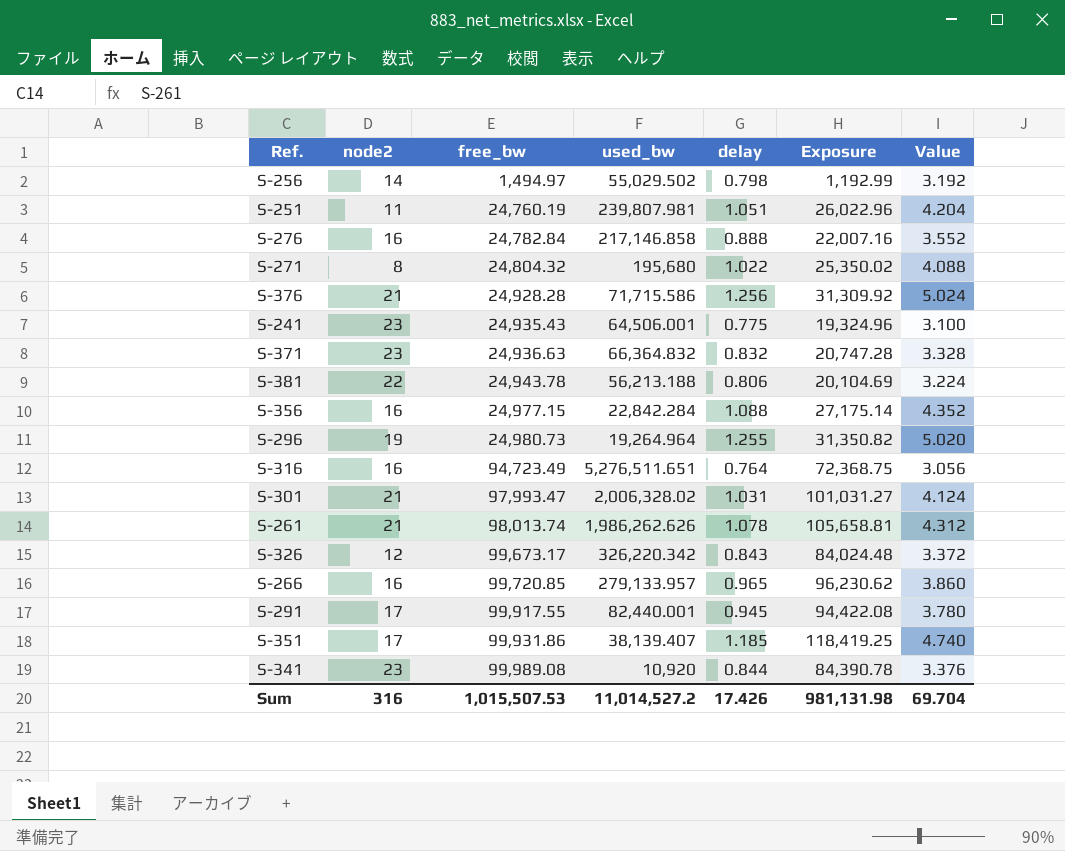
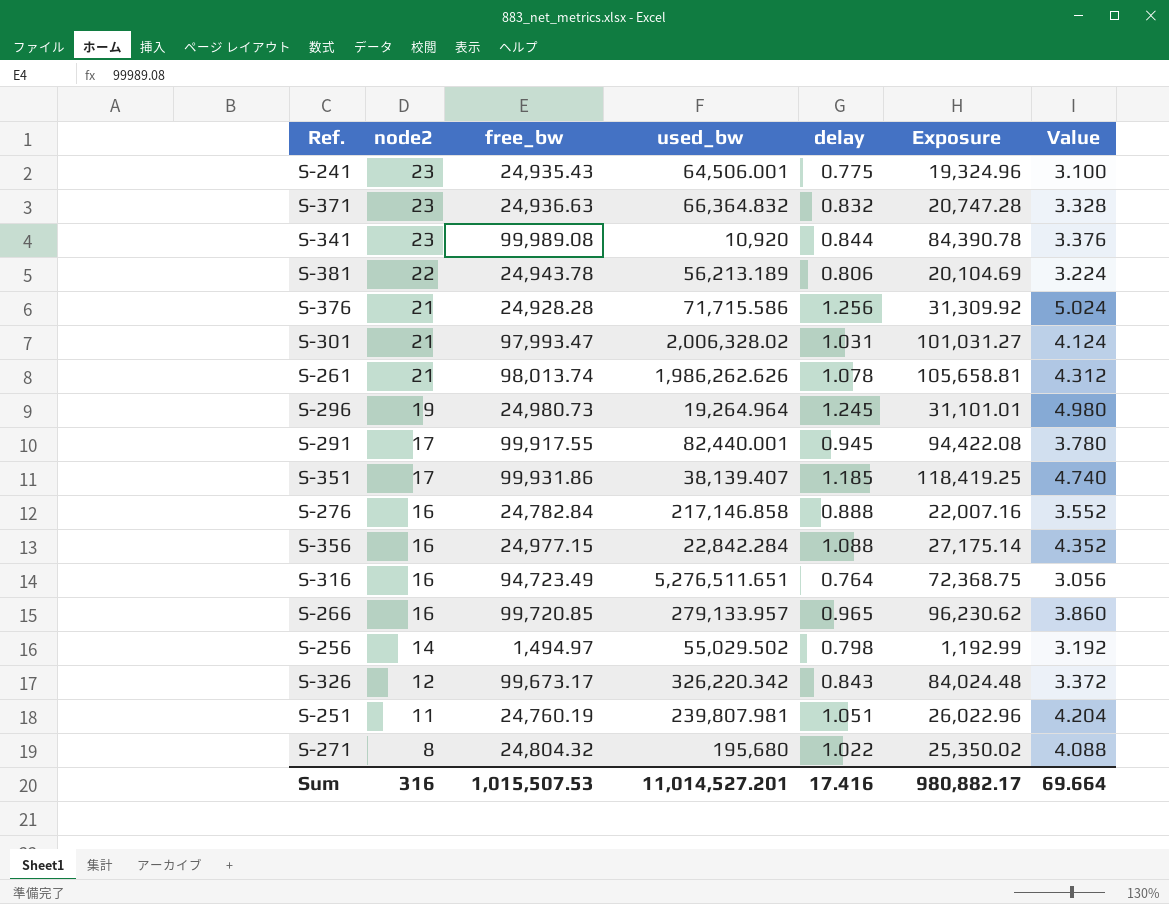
row order: free_bw ascending -> node2 descending
S-381 | used_bw: 56,213.188 -> 56,213.189
S-296 | delay: 1.255 -> 1.245
S-296 | Exposure: 31,350.82 -> 31,101.01
S-296 | Value: 5.020 -> 4.980
Sum | used_bw: 11,014,527.2 -> 11,014,527.201
Sum | delay: 17.426 -> 17.416
Sum | Exposure: 981,131.98 -> 980,882.17
Sum | Value: 69.704 -> 69.664

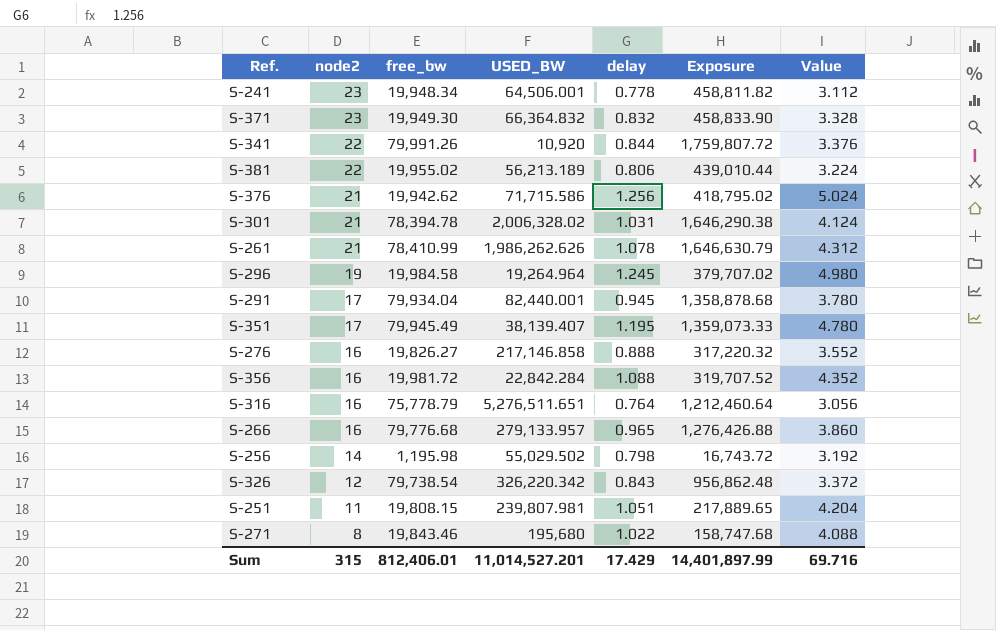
column name: used_bw -> USED_BW
column Exposure | formula: [free_bw] * [delay] -> [node2] * [free_bw]
S-241 | free_bw: 24,935.43 -> 19,948.34
S-241 | delay: 0.775 -> 0.778
S-241 | Value: 3.100 -> 3.112
S-371 | free_bw: 24,936.63 -> 19,949.30
S-341 | node2: 23 -> 22
S-341 | free_bw: 99,989.08 -> 79,991.26
S-381 | free_bw: 24,943.78 -> 19,955.02
S-376 | free_bw: 24,928.28 -> 19,942.62
S-301 | free_bw: 97,993.47 -> 78,394.78
S-261 | free_bw: 98,013.74 -> 78,410.99
S-296 | free_bw: 24,980.73 -> 19,984.58
S-291 | free_bw: 99,917.55 -> 79,934.04
S-351 | free_bw: 99,931.86 -> 79,945.49
S-351 | delay: 1.185 -> 1.195
S-351 | Value: 4.740 -> 4.780
S-276 | free_bw: 24,782.84 -> 19,826.27
S-356 | free_bw: 24,977.15 -> 19,981.72
S-316 | free_bw: 94,723.49 -> 75,778.79
S-266 | free_bw: 99,720.85 -> 79,776.68
S-256 | free_bw: 1,494.97 -> 1,195.98
S-326 | free_bw: 99,673.17 -> 79,738.54
S-251 | free_bw: 24,760.19 -> 19,808.15
S-271 | free_bw: 24,804.32 -> 19,843.46
Sum | node2: 316 -> 315
Sum | free_bw: 1,015,507.53 -> 812,406.01
Sum | delay: 17.416 -> 17.429
Sum | Exposure: 980,882.17 -> 14,401,897.99
Sum | Value: 69.664 -> 69.716

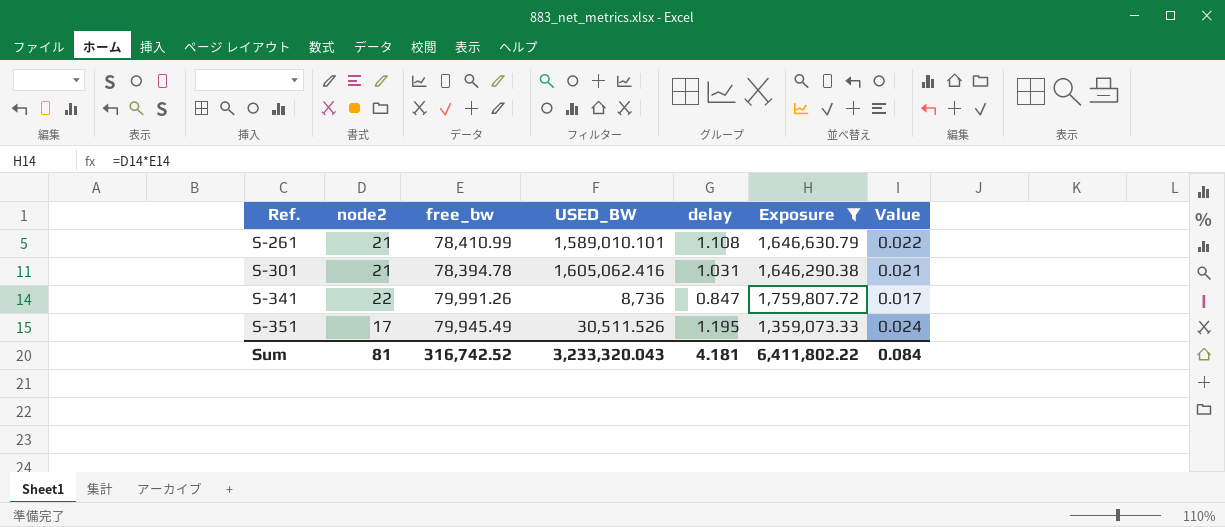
filter: none -> Exposure >= 1,359,073.33
row order: node2 descending -> Ref. ascending
column Value | formula: [delay] * 4 -> [delay] * 0.02
S-261 | USED_BW: 1,986,262.626 -> 1,589,010.101
S-261 | delay: 1.078 -> 1.108
S-301 | USED_BW: 2,006,328.02 -> 1,605,062.416
S-341 | USED_BW: 10,920 -> 8,736
S-341 | delay: 0.844 -> 0.847
S-351 | USED_BW: 38,139.407 -> 30,511.526
Sum | node2: 315 -> 81
Sum | free_bw: 812,406.01 -> 316,742.52
Sum | USED_BW: 11,014,527.201 -> 3,233,320.043
Sum | delay: 17.429 -> 4.181
Sum | Exposure: 14,401,897.99 -> 6,411,802.22
Sum | Value: 69.716 -> 0.084

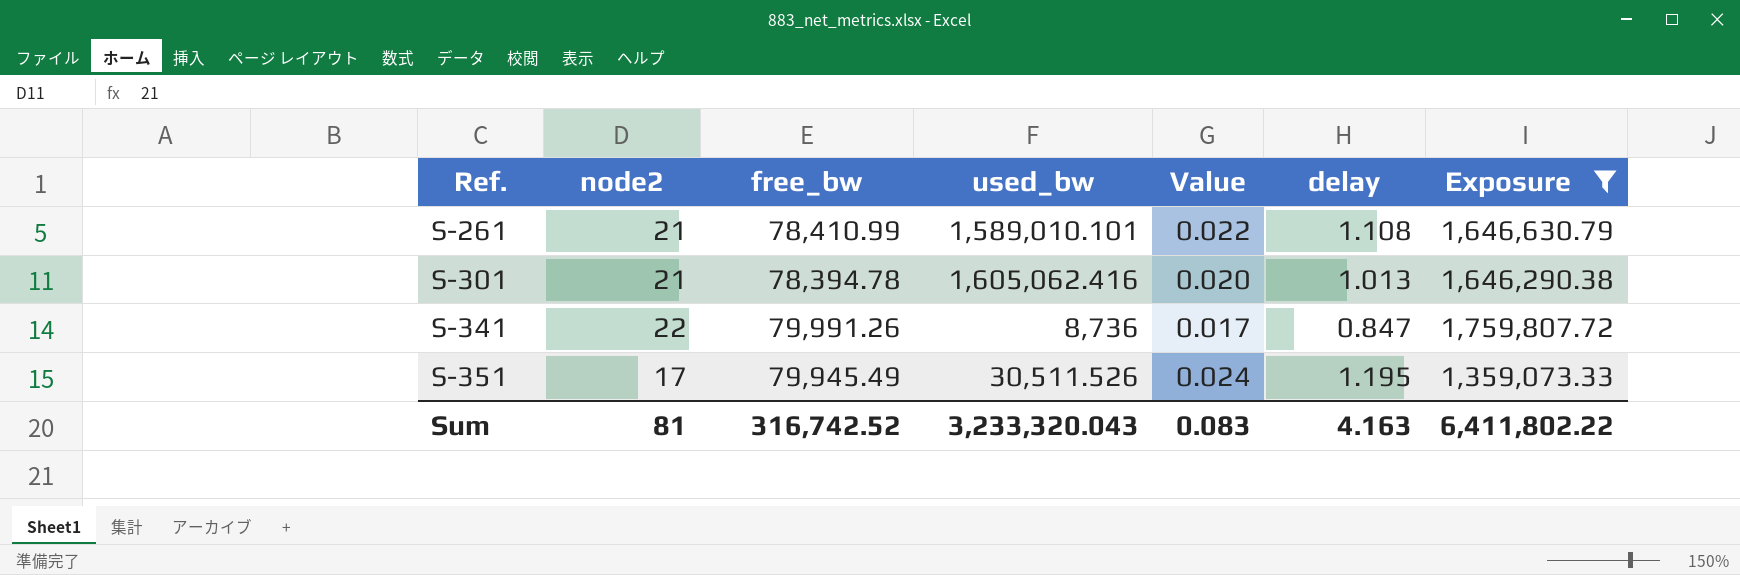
column name: USED_BW -> used_bw
column Value | position: 7 -> 5
S-301 | Value: 0.021 -> 0.020
S-301 | delay: 1.031 -> 1.013
Sum | Value: 0.084 -> 0.083
Sum | delay: 4.181 -> 4.163

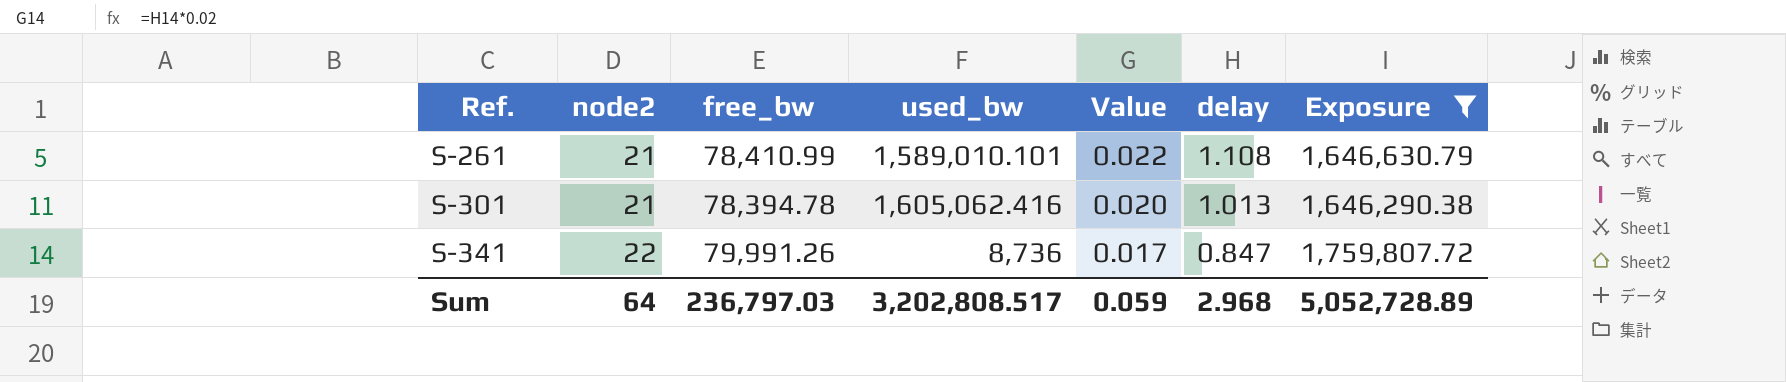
row S-351: 17 | 79,945.49 | 30,511.526 | 0.024 | 1.195 | 1,359,073.33 -> none
Sum | node2: 81 -> 64
Sum | free_bw: 316,742.52 -> 236,797.03
Sum | used_bw: 3,233,320.043 -> 3,202,808.517
Sum | Value: 0.083 -> 0.059
Sum | delay: 4.163 -> 2.968
Sum | Exposure: 6,411,802.22 -> 5,052,728.89

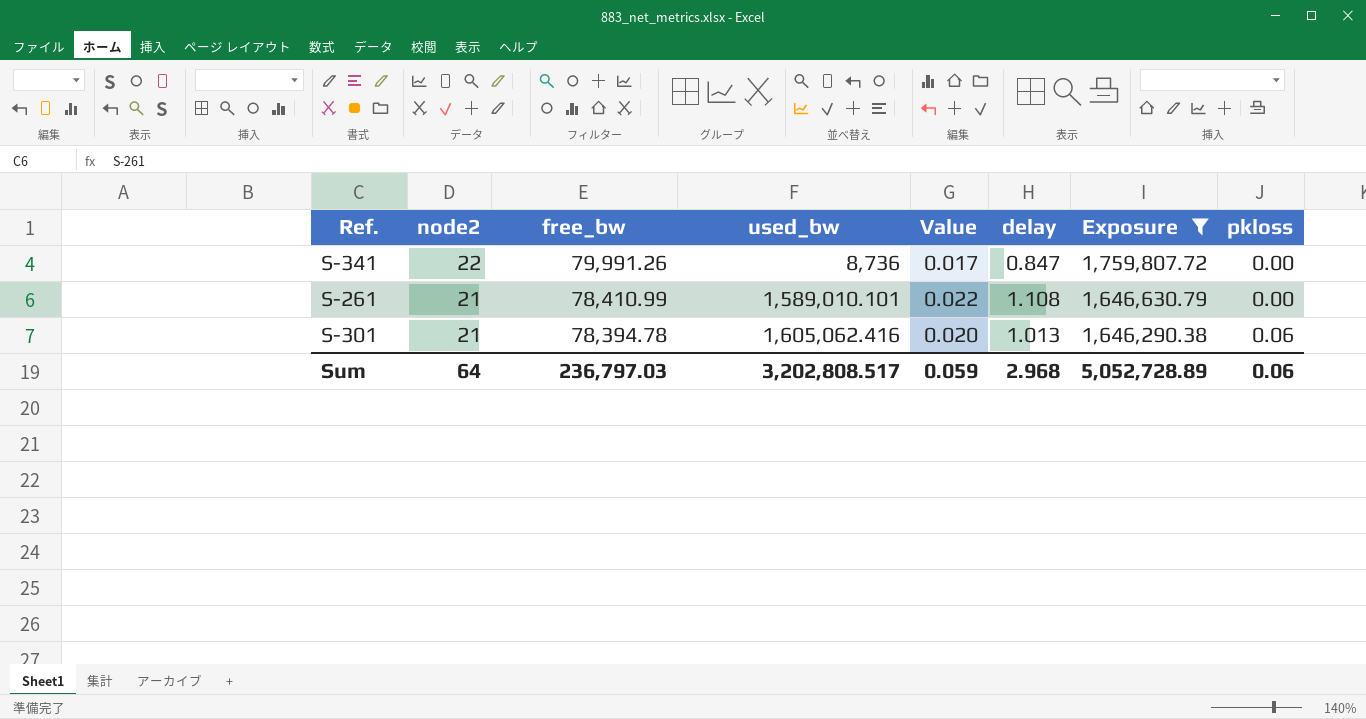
row order: Ref. ascending -> node2 descending
column pkloss | position: none -> 8

